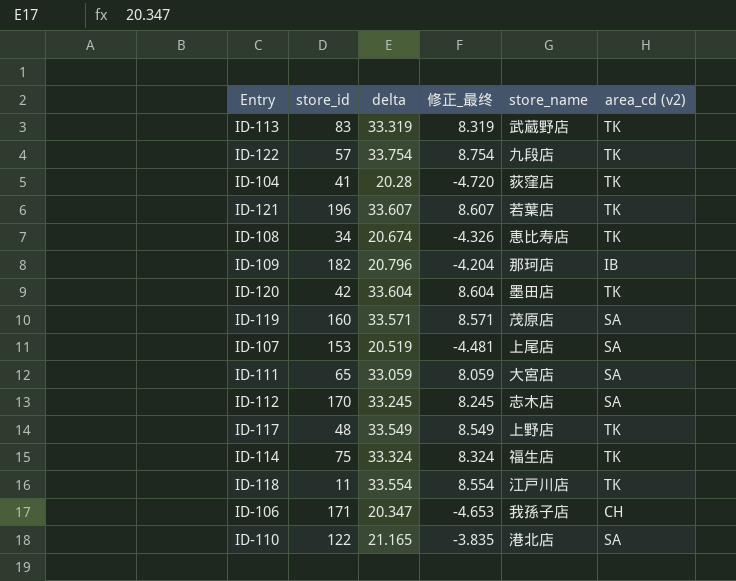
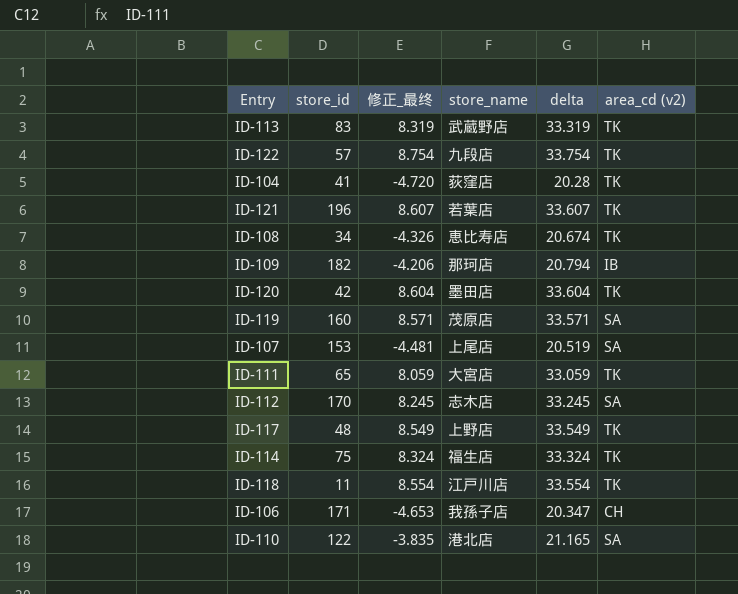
column delta | position: 3 -> 5
ID-109 | 修正_最终: -4.204 -> -4.206
ID-109 | delta: 20.796 -> 20.794
ID-111 | area_cd (v2): SA -> TK

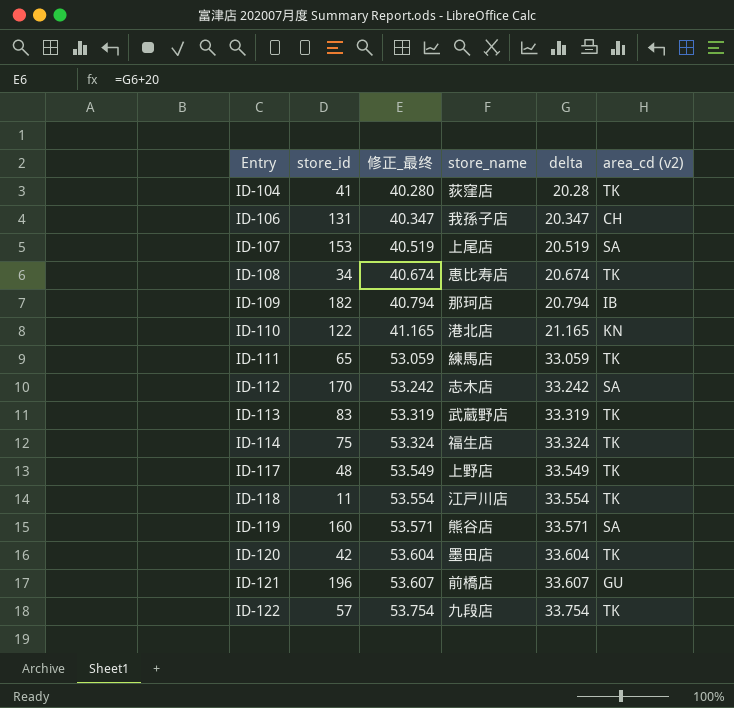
row order: none -> Entry ascending
column 修正_最终 | formula: [delta] - 25 -> [delta] + 20
ID-106 | store_id: 171 -> 131
ID-110 | area_cd (v2): SA -> KN
ID-111 | store_name: 大宮店 -> 練馬店
ID-112 | delta: 33.245 -> 33.242
ID-119 | store_name: 茂原店 -> 熊谷店
ID-121 | store_name: 若葉店 -> 前橋店
ID-121 | area_cd (v2): TK -> GU

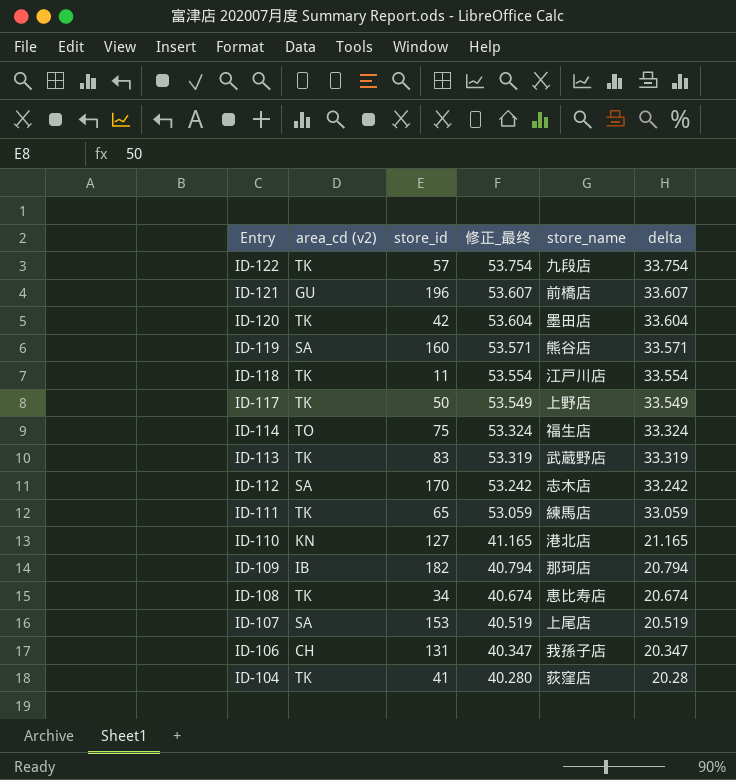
row order: Entry ascending -> Entry descending
column area_cd (v2) | position: 6 -> 2
ID-117 | store_id: 48 -> 50
ID-114 | area_cd (v2): TK -> TO
ID-110 | store_id: 122 -> 127

